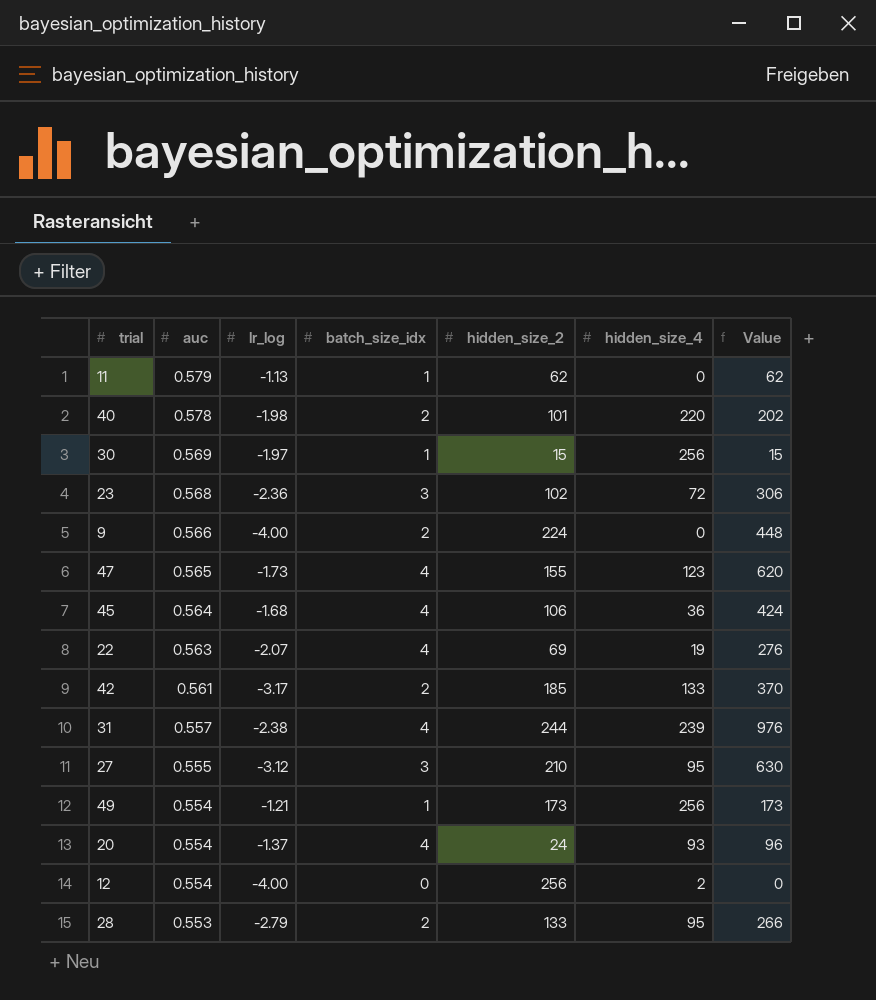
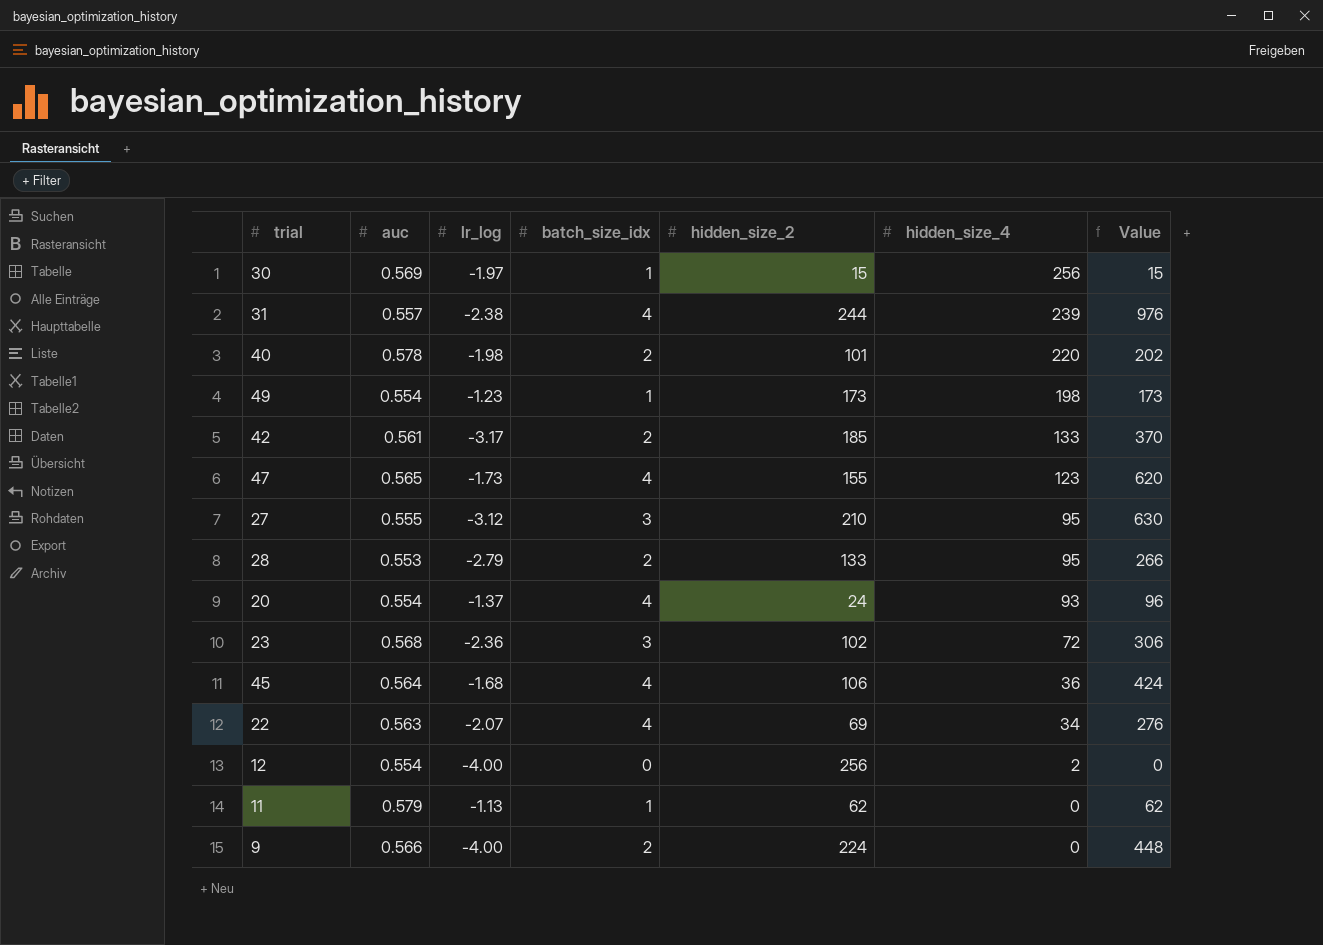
row order: auc descending -> hidden_size_4 descending
49 | lr_log: -1.21 -> -1.23
49 | hidden_size_4: 256 -> 198
22 | hidden_size_4: 19 -> 34

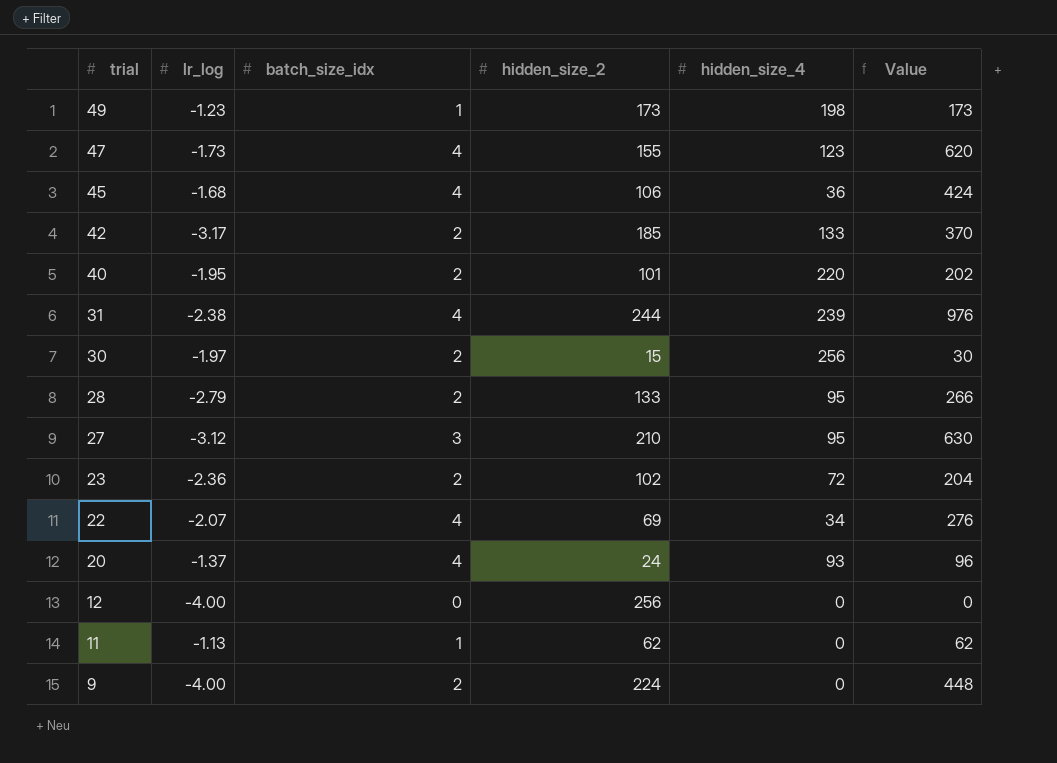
row order: hidden_size_4 descending -> trial descending
column auc | position: 2 -> none
40 | lr_log: -1.98 -> -1.95
30 | batch_size_idx: 1 -> 2
30 | Value: 15 -> 30
23 | batch_size_idx: 3 -> 2
23 | Value: 306 -> 204
12 | hidden_size_4: 2 -> 0

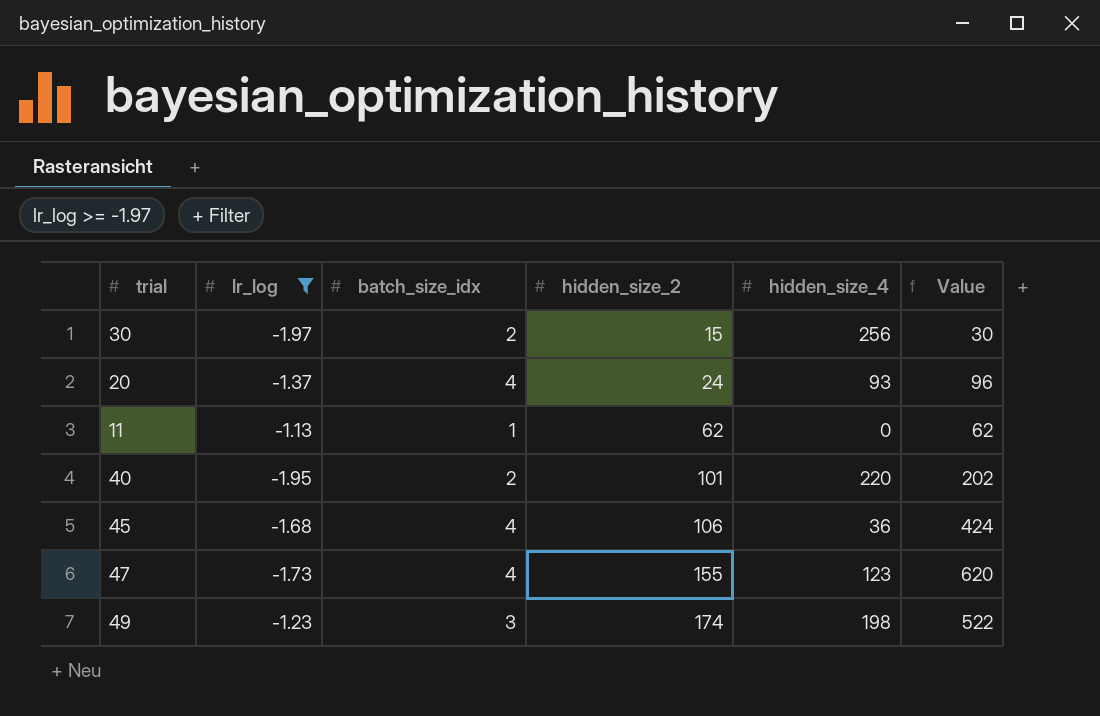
filter: none -> lr_log >= -1.97
row order: trial descending -> hidden_size_2 ascending
49 | batch_size_idx: 1 -> 3
49 | hidden_size_2: 173 -> 174
49 | Value: 173 -> 522

